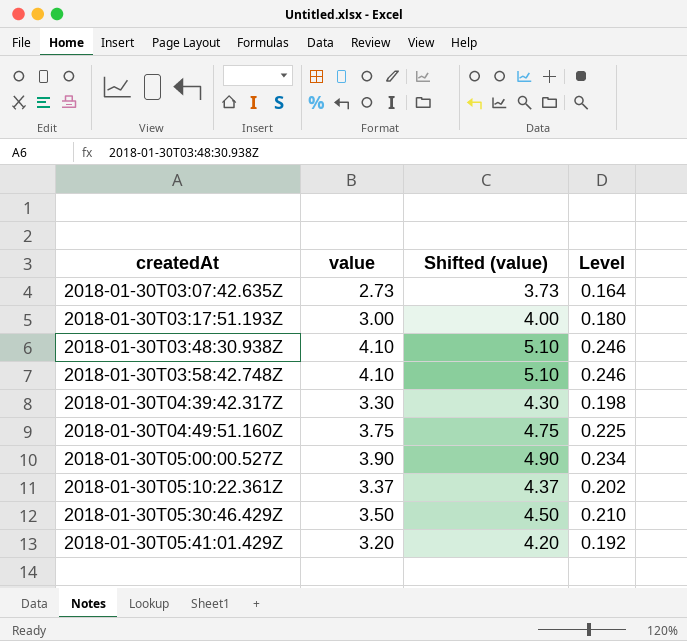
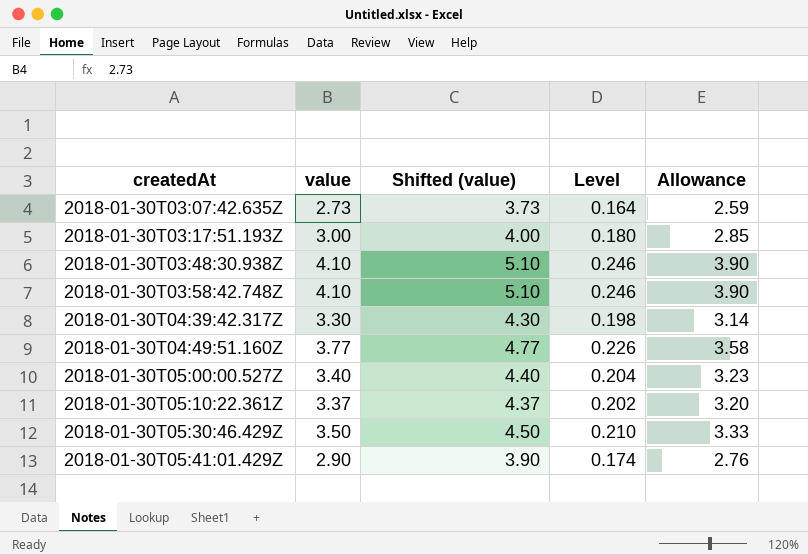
column Allowance | formula: none -> [value] * 0.95
2018-01-30T04:49:51.160Z | value: 3.75 -> 3.77
2018-01-30T04:49:51.160Z | Shifted (value): 4.75 -> 4.77
2018-01-30T04:49:51.160Z | Level: 0.225 -> 0.226
2018-01-30T05:00:00.527Z | value: 3.90 -> 3.40
2018-01-30T05:00:00.527Z | Shifted (value): 4.90 -> 4.40
2018-01-30T05:00:00.527Z | Level: 0.234 -> 0.204
2018-01-30T05:41:01.429Z | value: 3.20 -> 2.90
2018-01-30T05:41:01.429Z | Shifted (value): 4.20 -> 3.90
2018-01-30T05:41:01.429Z | Level: 0.192 -> 0.174

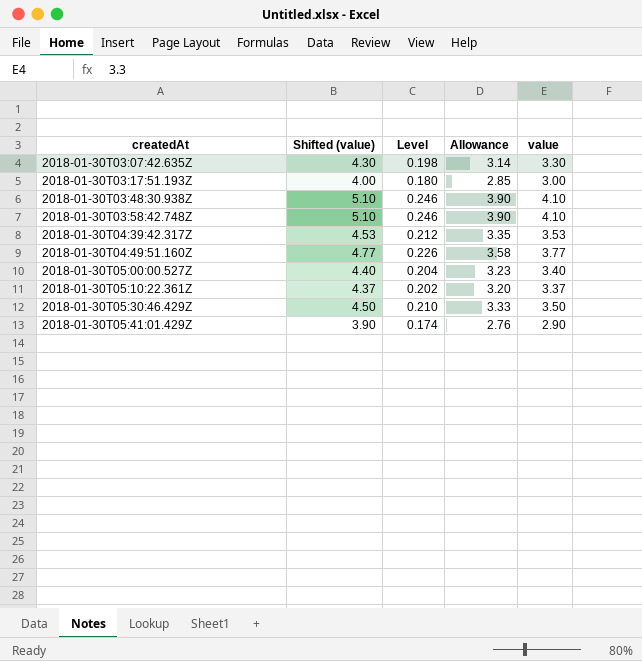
column value | position: 2 -> 5
2018-01-30T03:07:42.635Z | Shifted (value): 3.73 -> 4.30
2018-01-30T03:07:42.635Z | Level: 0.164 -> 0.198
2018-01-30T03:07:42.635Z | Allowance: 2.59 -> 3.14
2018-01-30T03:07:42.635Z | value: 2.73 -> 3.30
2018-01-30T04:39:42.317Z | Shifted (value): 4.30 -> 4.53
2018-01-30T04:39:42.317Z | Level: 0.198 -> 0.212
2018-01-30T04:39:42.317Z | Allowance: 3.14 -> 3.35
2018-01-30T04:39:42.317Z | value: 3.30 -> 3.53

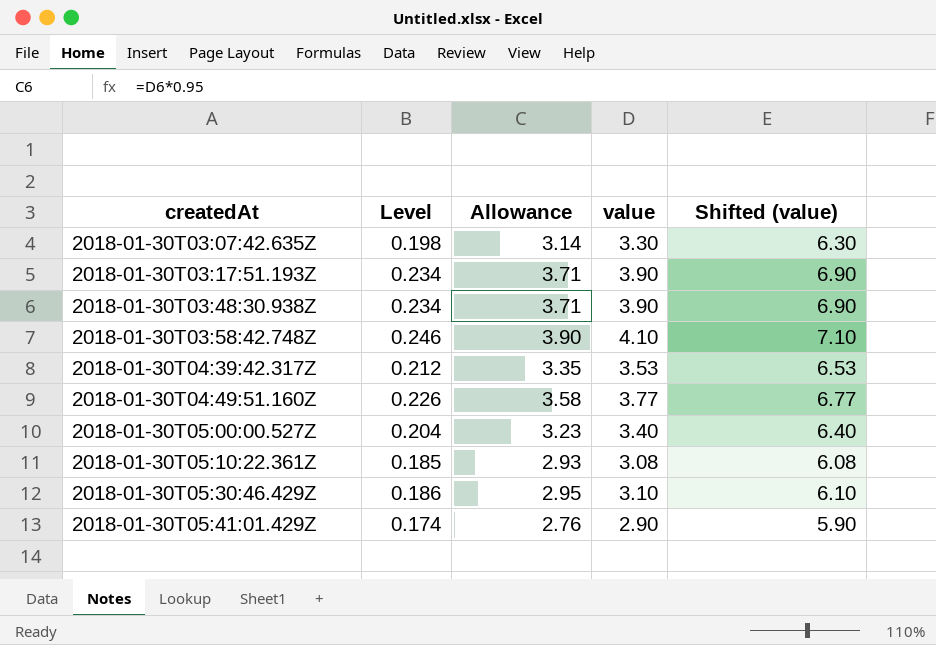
column Shifted (value) | formula: [value] + 1 -> [value] + 3
column Shifted (value) | position: 2 -> 5
2018-01-30T03:17:51.193Z | Level: 0.180 -> 0.234
2018-01-30T03:17:51.193Z | Allowance: 2.85 -> 3.71
2018-01-30T03:17:51.193Z | value: 3.00 -> 3.90
2018-01-30T03:48:30.938Z | Level: 0.246 -> 0.234
2018-01-30T03:48:30.938Z | Allowance: 3.90 -> 3.71
2018-01-30T03:48:30.938Z | value: 4.10 -> 3.90
2018-01-30T05:10:22.361Z | Level: 0.202 -> 0.185
2018-01-30T05:10:22.361Z | Allowance: 3.20 -> 2.93
2018-01-30T05:10:22.361Z | value: 3.37 -> 3.08
2018-01-30T05:30:46.429Z | Level: 0.210 -> 0.186
2018-01-30T05:30:46.429Z | Allowance: 3.33 -> 2.95
2018-01-30T05:30:46.429Z | value: 3.50 -> 3.10

